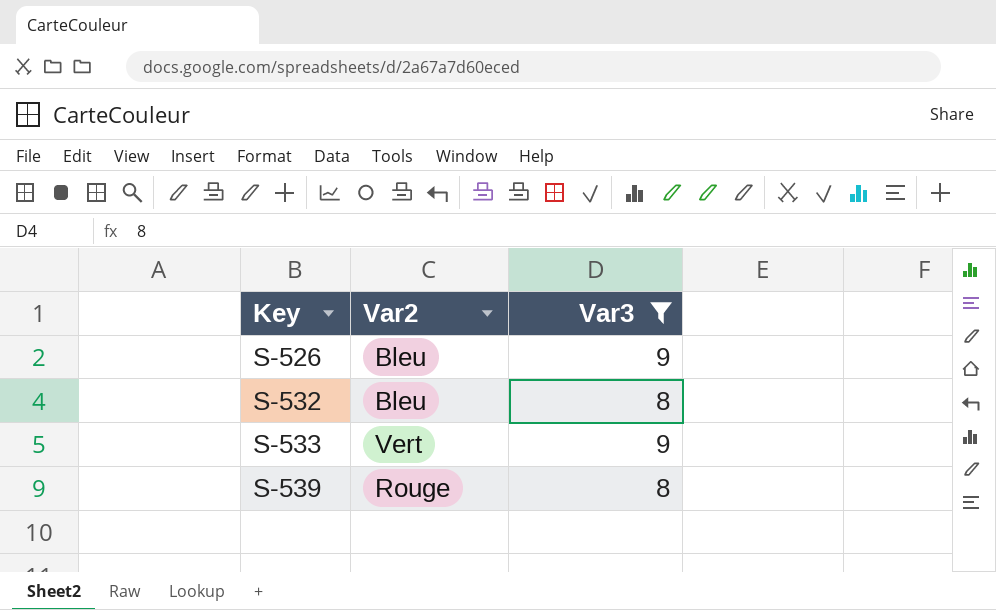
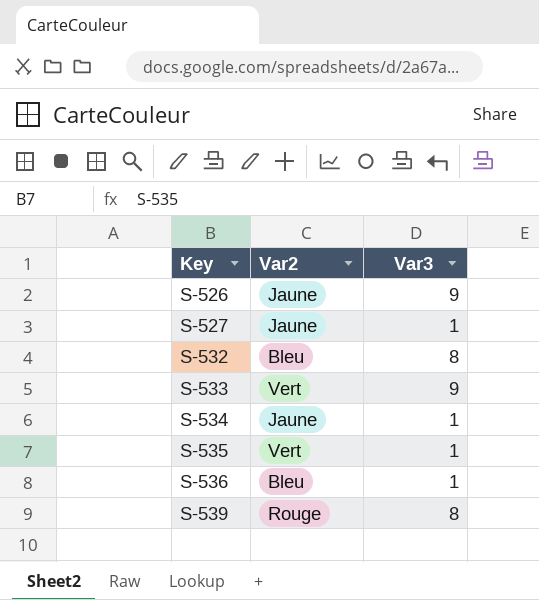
filter: Var3 != 1 -> none
S-526 | Var2: Bleu -> Jaune

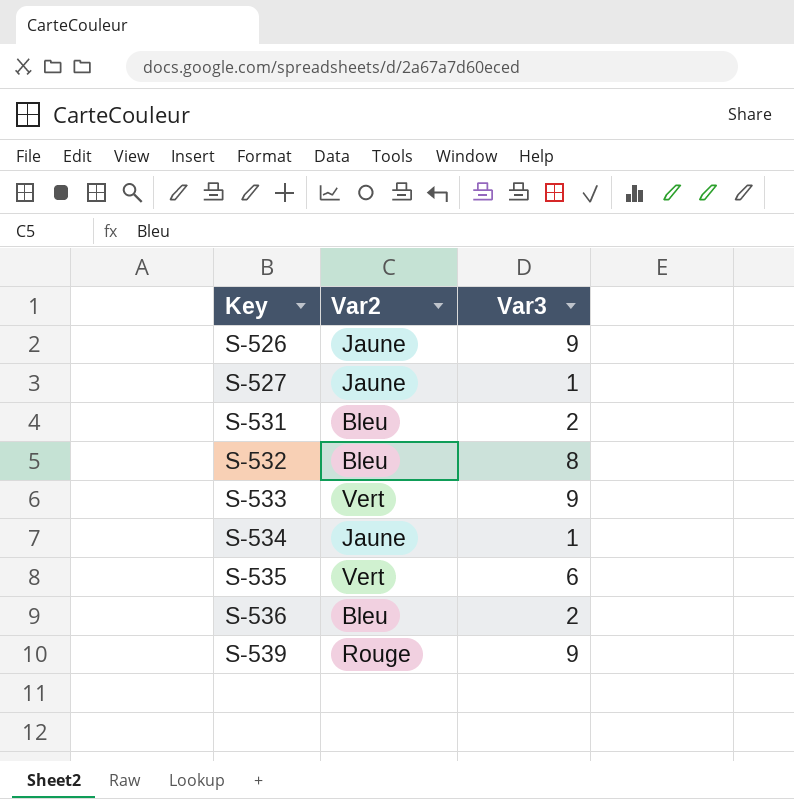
row S-531: none -> Bleu | 2
S-535 | Var3: 1 -> 6
S-536 | Var3: 1 -> 2
S-539 | Var3: 8 -> 9

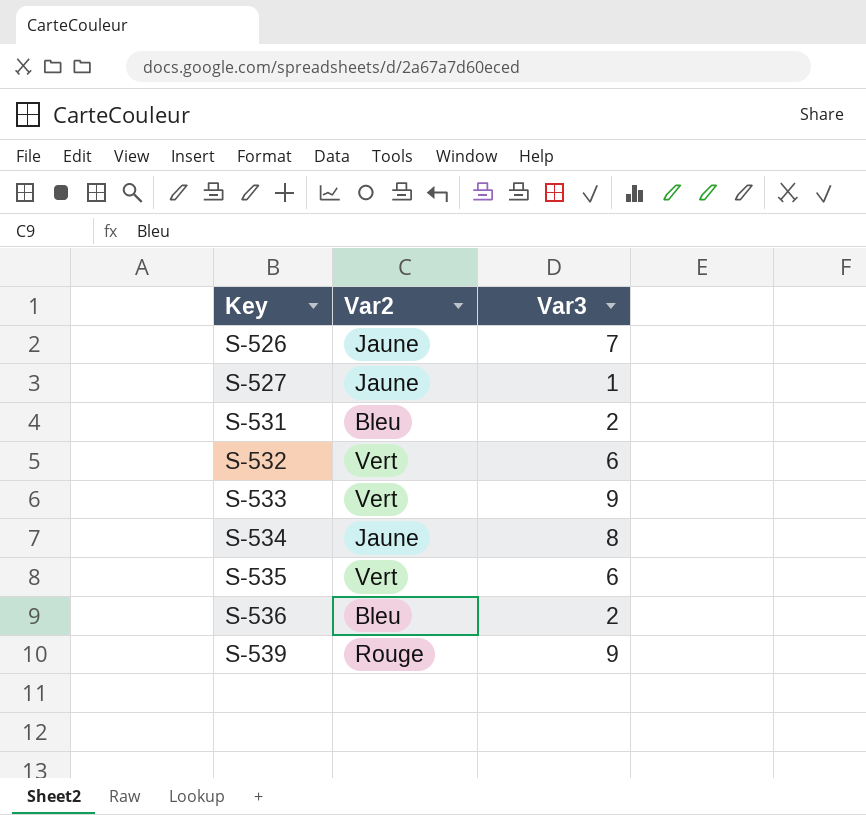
S-526 | Var3: 9 -> 7
S-532 | Var2: Bleu -> Vert
S-532 | Var3: 8 -> 6
S-534 | Var3: 1 -> 8

